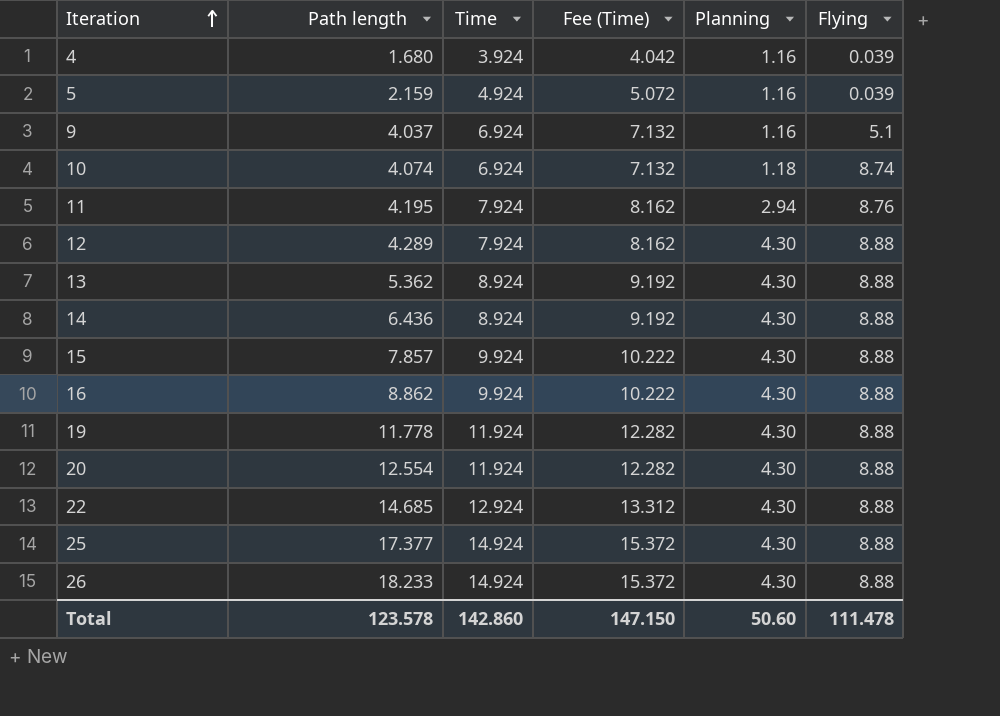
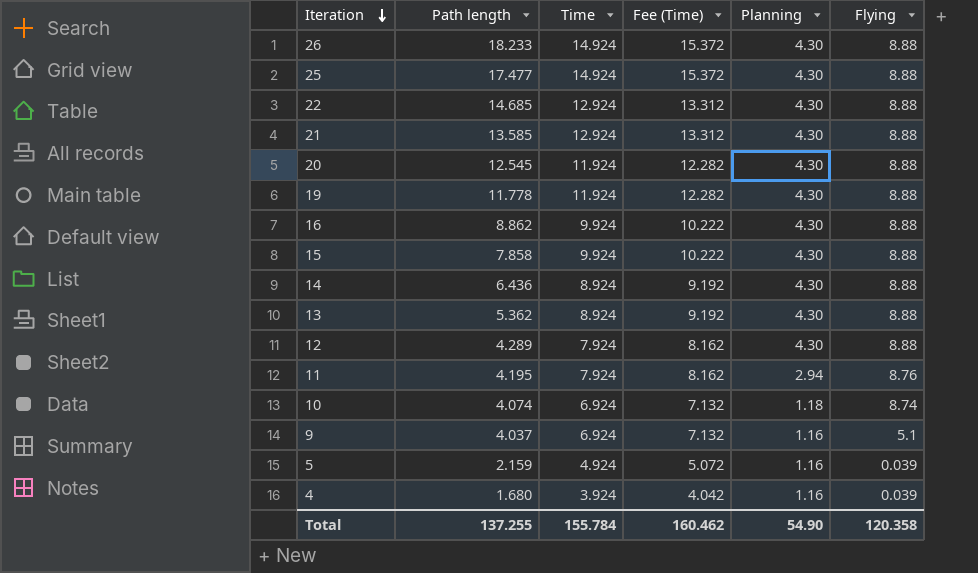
row order: Iteration ascending -> Iteration descending
25 | Path length: 17.377 -> 17.477
row 21: none -> 13.585 | 12.924 | 13.312 | 4.30 | 8.88
20 | Path length: 12.554 -> 12.545
15 | Path length: 7.857 -> 7.858
Total | Path length: 123.578 -> 137.255
Total | Time: 142.860 -> 155.784
Total | Fee (Time): 147.150 -> 160.462
Total | Planning: 50.60 -> 54.90
Total | Flying: 111.478 -> 120.358

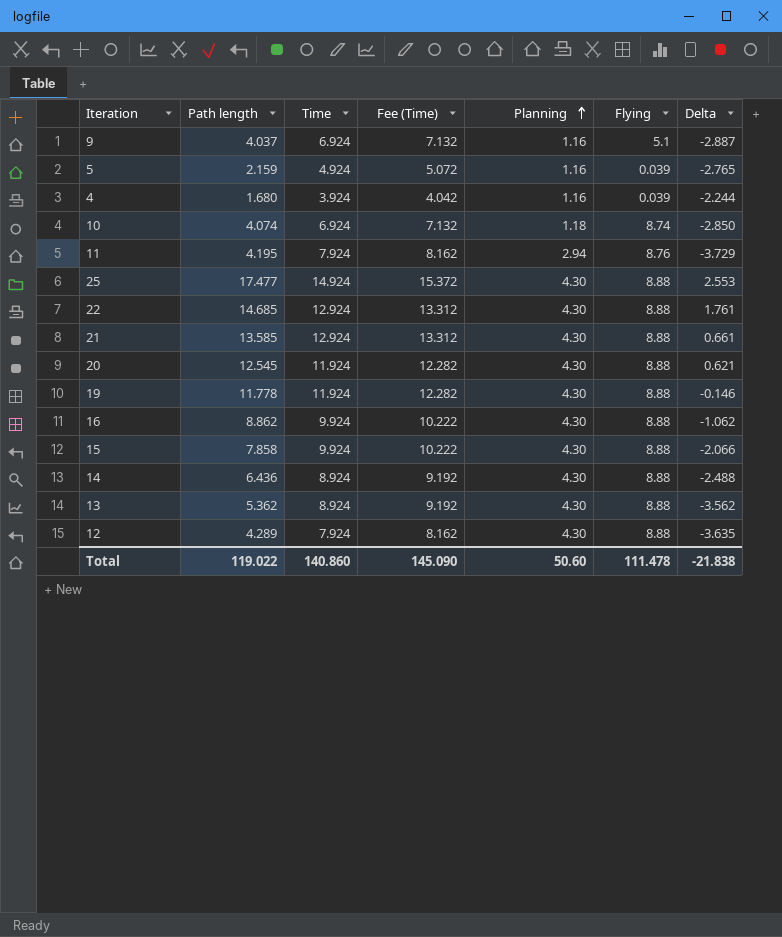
row order: Iteration descending -> Planning ascending
column Delta | formula: none -> [Path length] - [Time]
row 26: 18.233 | 14.924 | 15.372 | 4.30 | 8.88 -> none
Total | Path length: 137.255 -> 119.022
Total | Time: 155.784 -> 140.860
Total | Fee (Time): 160.462 -> 145.090
Total | Planning: 54.90 -> 50.60
Total | Flying: 120.358 -> 111.478

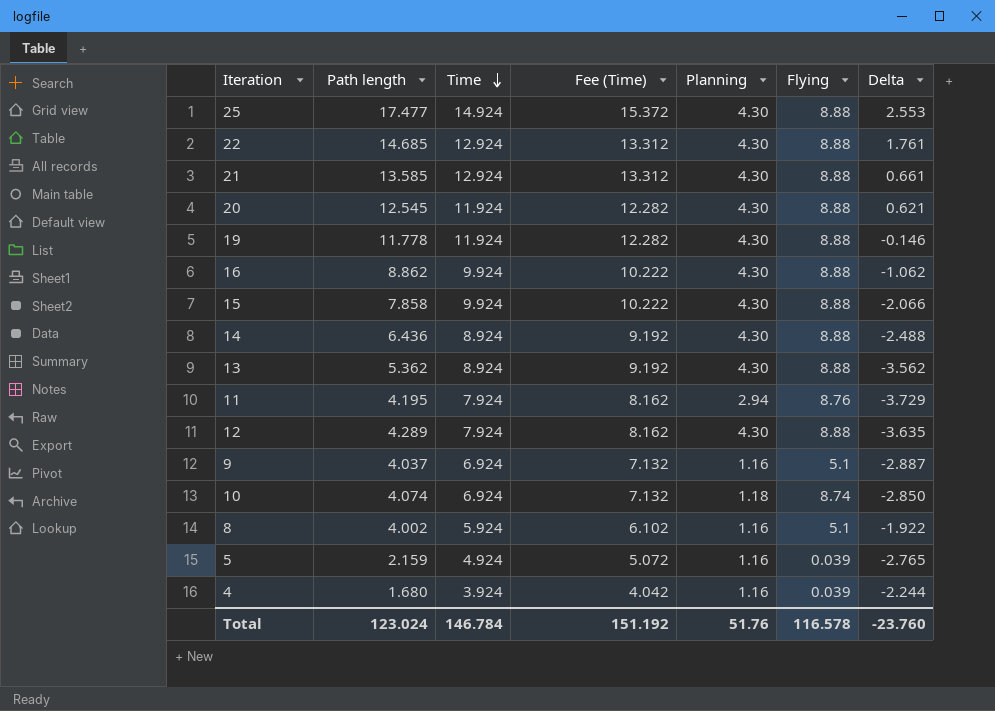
row order: Planning ascending -> Time descending
row 8: none -> 4.002 | 5.924 | 6.102 | 1.16 | 5.1 | -1.922
Total | Path length: 119.022 -> 123.024
Total | Time: 140.860 -> 146.784
Total | Fee (Time): 145.090 -> 151.192
Total | Planning: 50.60 -> 51.76
Total | Flying: 111.478 -> 116.578
Total | Delta: -21.838 -> -23.760

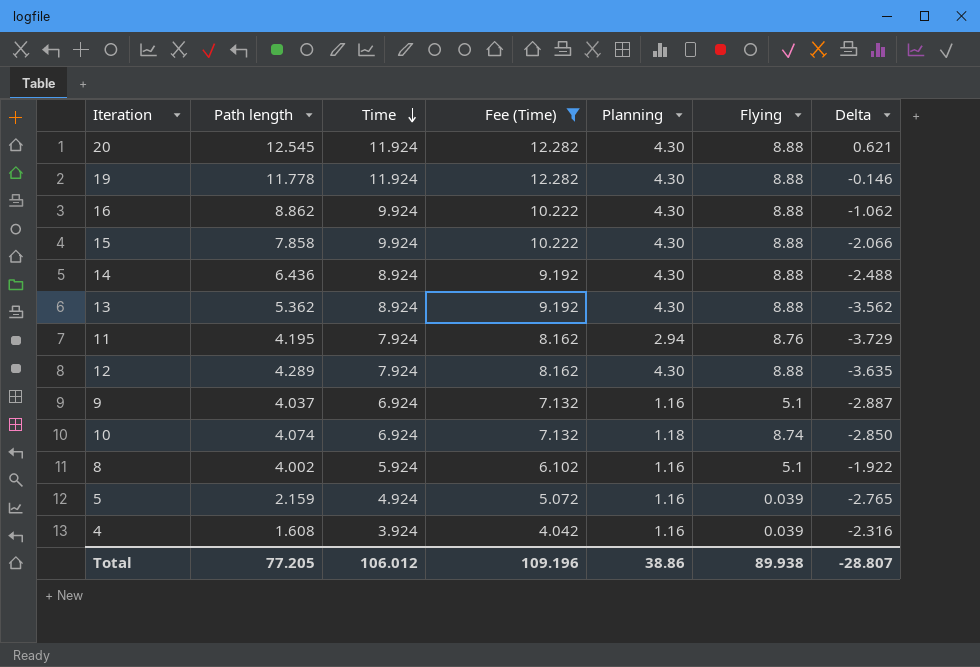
filter: none -> Fee (Time) <= 12.282
4 | Path length: 1.680 -> 1.608
4 | Delta: -2.244 -> -2.316
Total | Path length: 123.024 -> 77.205
Total | Time: 146.784 -> 106.012
Total | Fee (Time): 151.192 -> 109.196
Total | Planning: 51.76 -> 38.86
Total | Flying: 116.578 -> 89.938
Total | Delta: -23.760 -> -28.807

